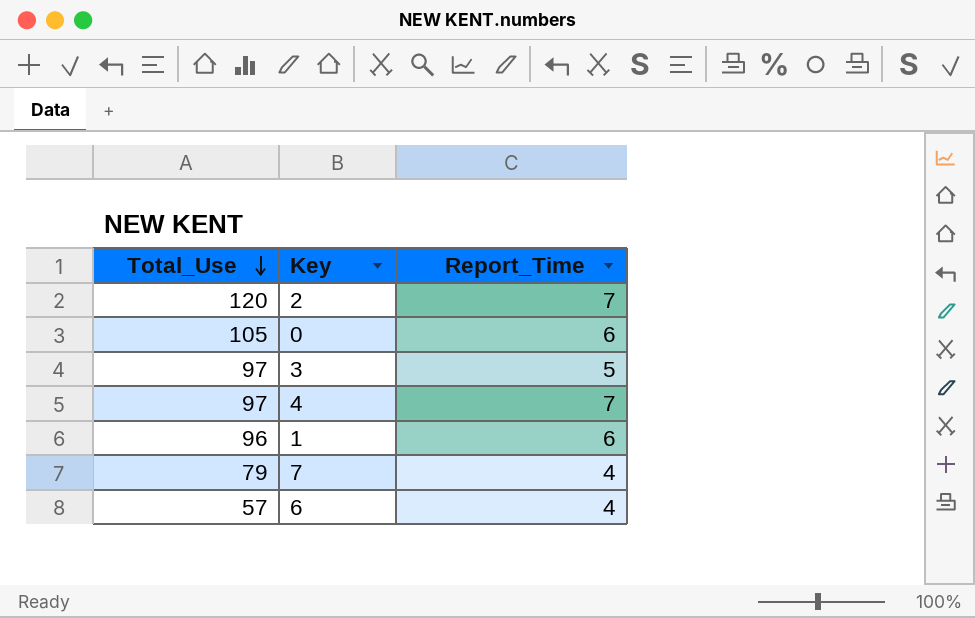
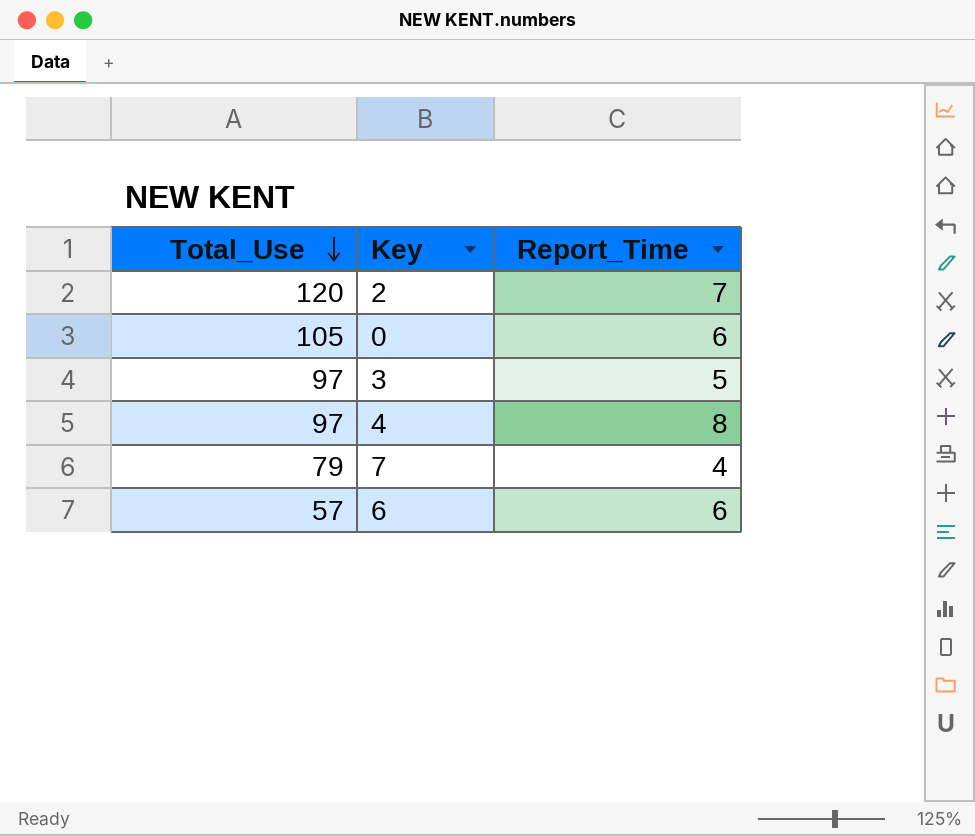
row 1: 96 | 6 -> none
4 | Report_Time: 7 -> 8
6 | Report_Time: 4 -> 6

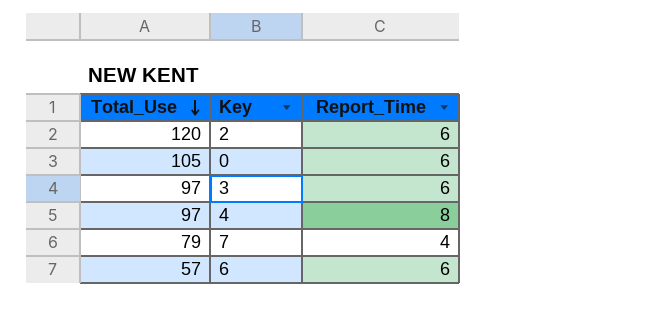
2 | Report_Time: 7 -> 6
3 | Report_Time: 5 -> 6

